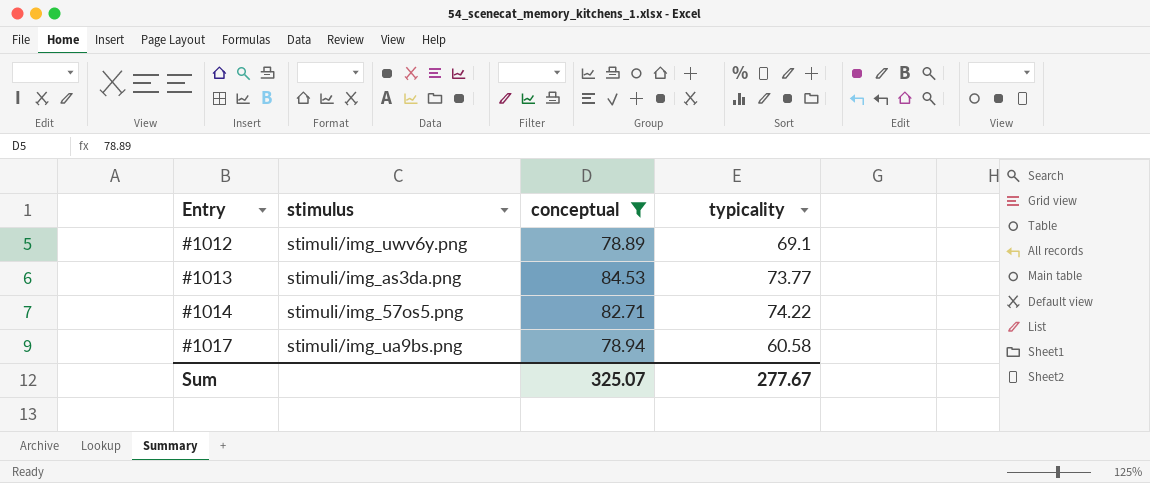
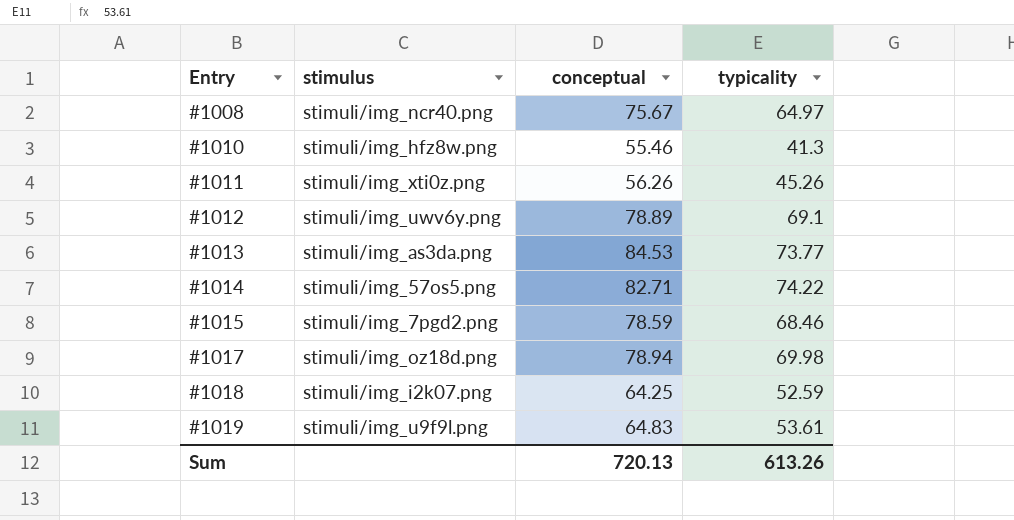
filter: conceptual >= 78.89 -> none
#1017 | stimulus: stimuli/img_ua9bs.png -> stimuli/img_oz18d.png
#1017 | typicality: 60.58 -> 69.98
Sum | conceptual: 325.07 -> 720.13
Sum | typicality: 277.67 -> 613.26

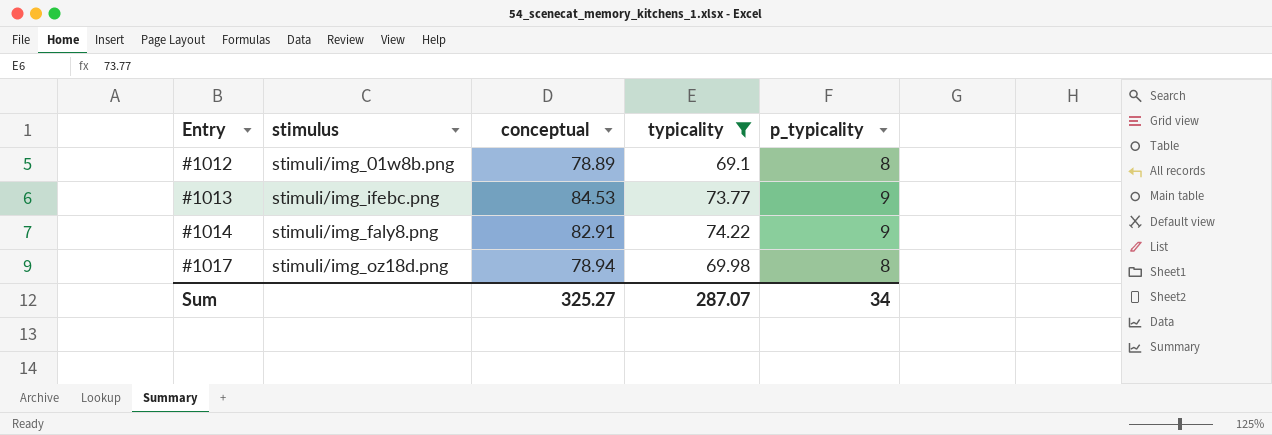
filter: none -> typicality >= 69.1
column p_typicality | position: none -> 5
#1012 | stimulus: stimuli/img_uwv6y.png -> stimuli/img_01w8b.png
#1013 | stimulus: stimuli/img_as3da.png -> stimuli/img_ifebc.png
#1014 | stimulus: stimuli/img_57os5.png -> stimuli/img_faly8.png
#1014 | conceptual: 82.71 -> 82.91
Sum | conceptual: 720.13 -> 325.27
Sum | typicality: 613.26 -> 287.07

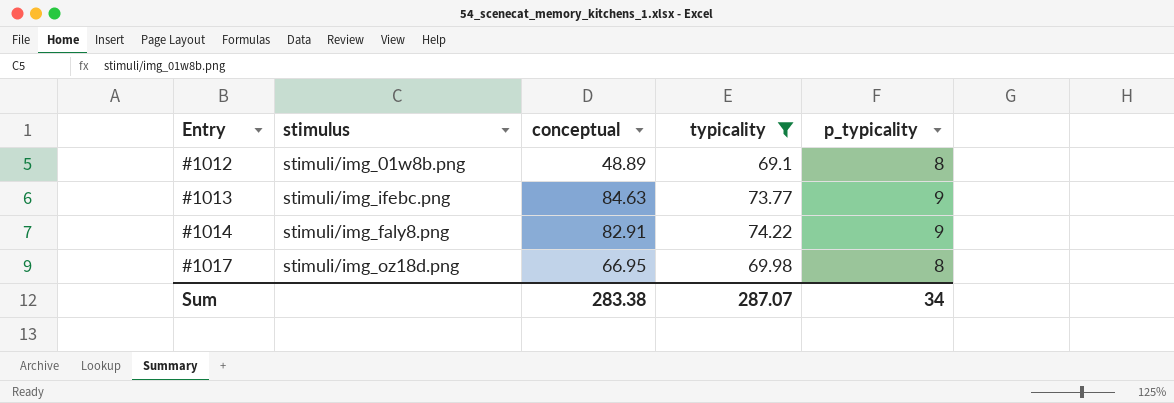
#1012 | conceptual: 78.89 -> 48.89
#1013 | conceptual: 84.53 -> 84.63
#1017 | conceptual: 78.94 -> 66.95
Sum | conceptual: 325.27 -> 283.38

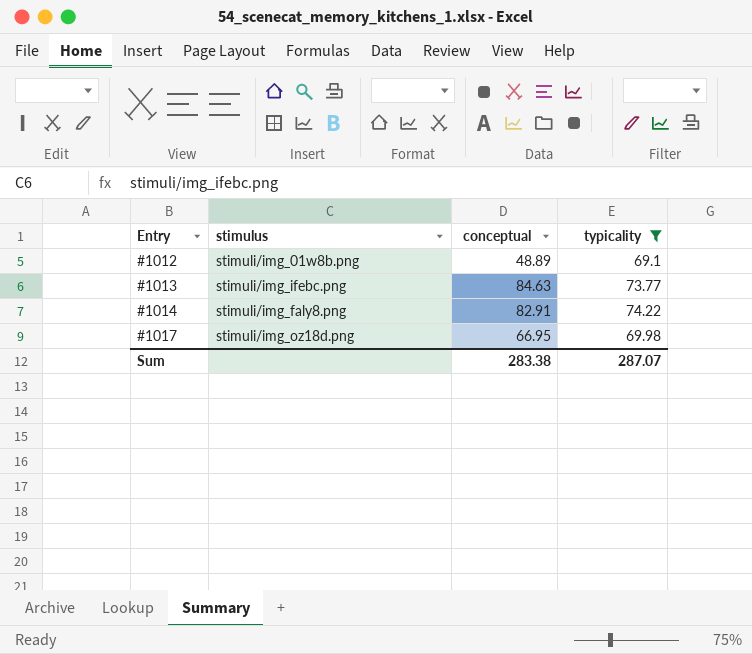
column p_typicality | position: 5 -> none

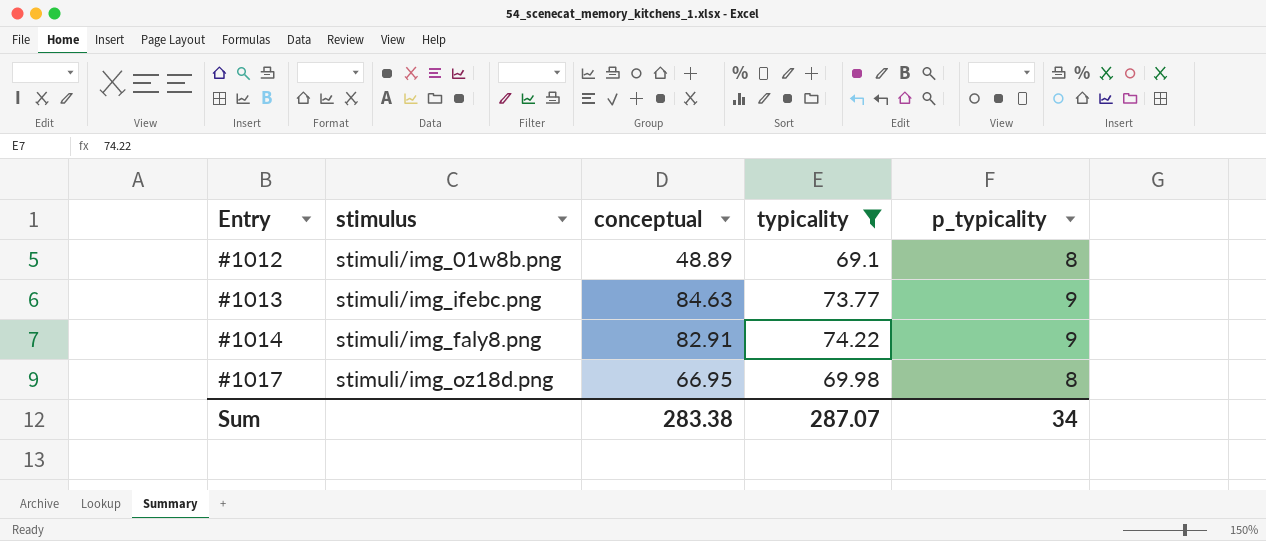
column p_typicality | position: none -> 5

